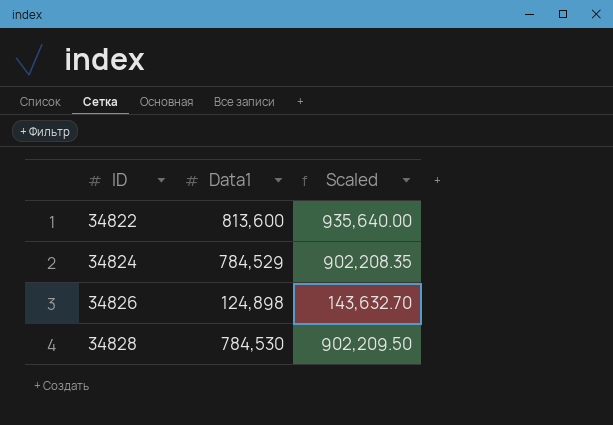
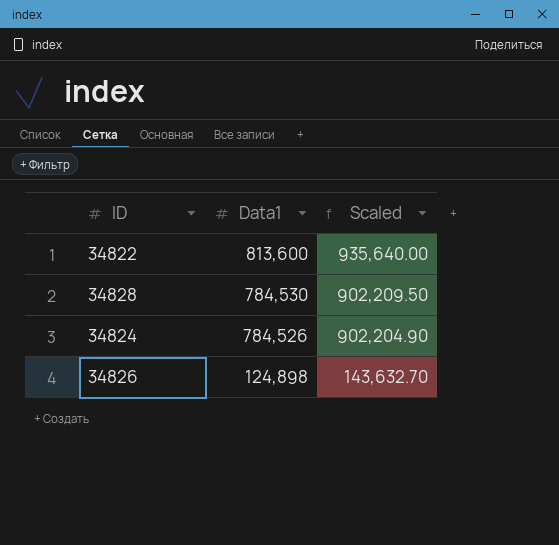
row order: ID ascending -> Data1 descending
34824 | Data1: 784,529 -> 784,526
34824 | Scaled: 902,208.35 -> 902,204.90

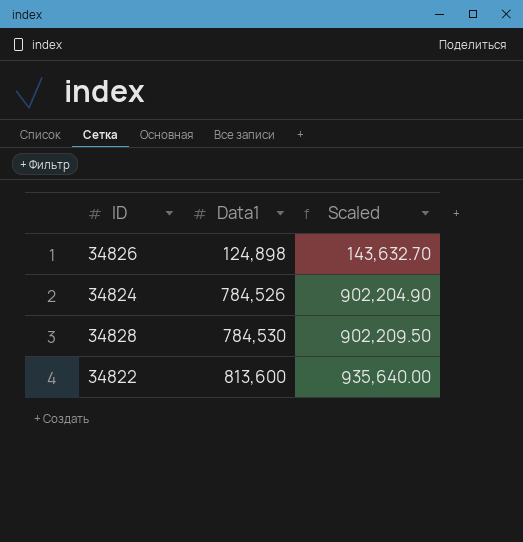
row order: Data1 descending -> Data1 ascending

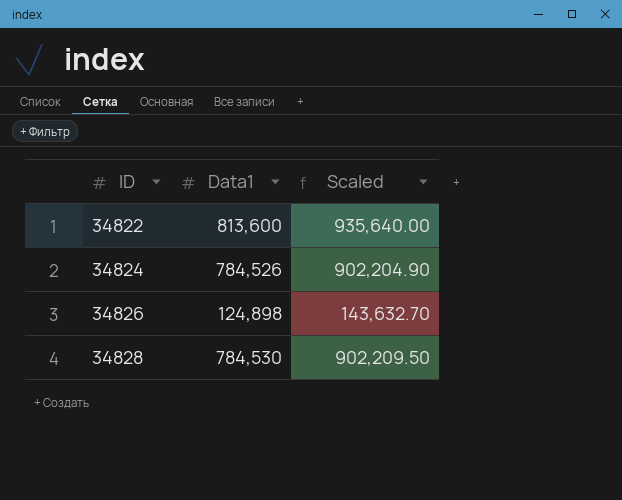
row order: Data1 ascending -> ID ascending

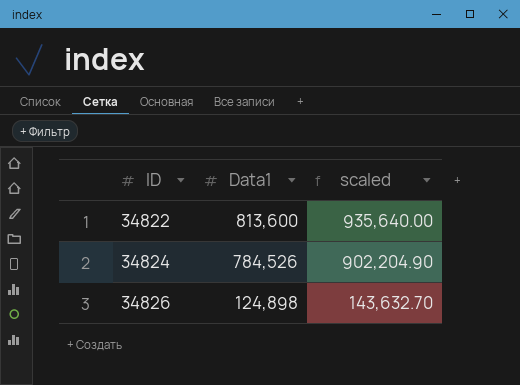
column name: Scaled -> scaled
row 34828: 784,530 | 902,209.50 -> none

